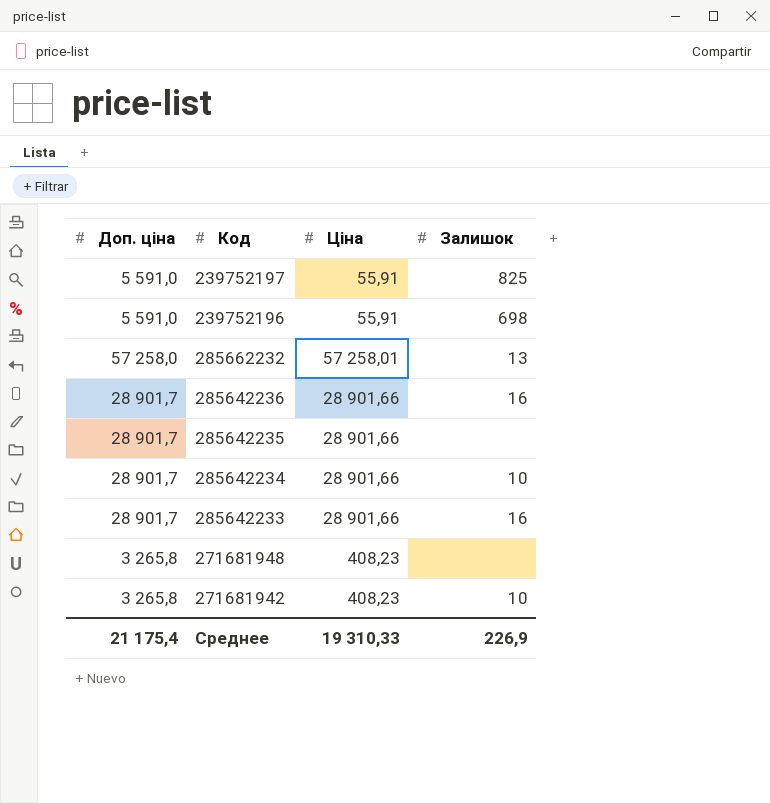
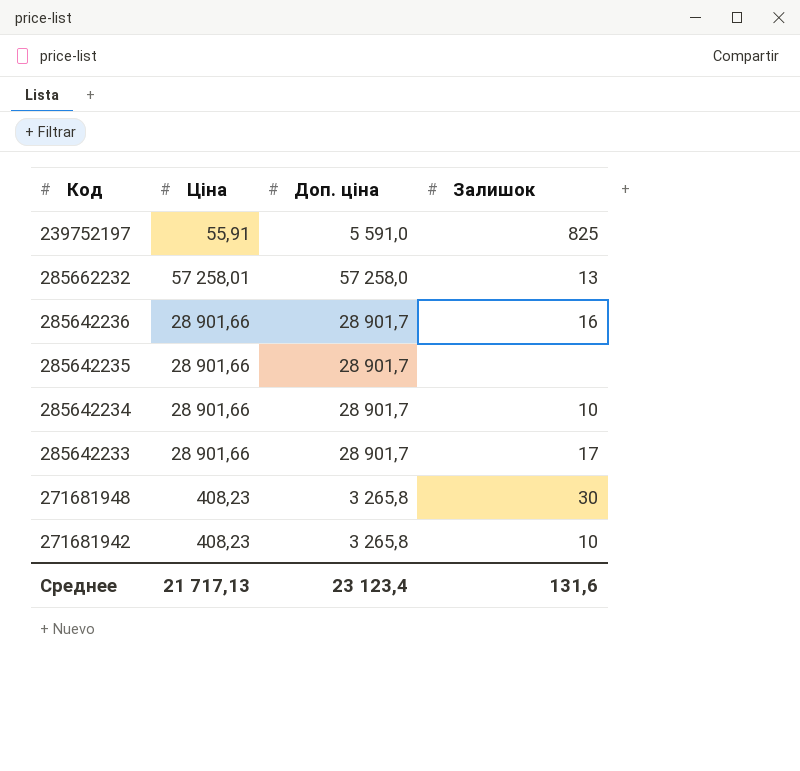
column Доп. ціна | position: 1 -> 3
row 239752196: 5 591,0 | 55,91 | 698 -> none
285642233 | Залишок: 16 -> 17
271681948 | Залишок: none -> 30
Среднее | Ціна: 19 310,33 -> 21 717,13
Среднее | Доп. ціна: 21 175,4 -> 23 123,4
Среднее | Залишок: 226,9 -> 131,6

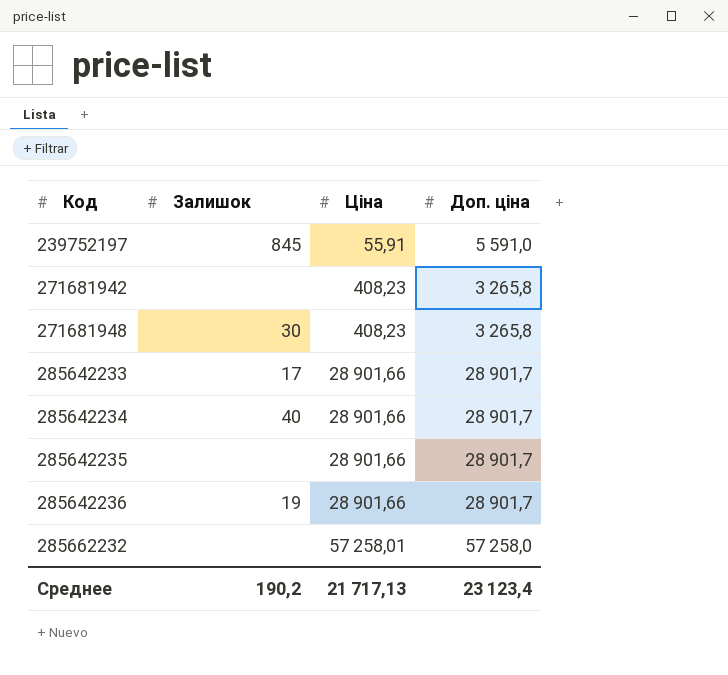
row order: none -> Код ascending
column Залишок | position: 4 -> 2
239752197 | Залишок: 825 -> 845
271681942 | Залишок: 10 -> none
285642234 | Залишок: 10 -> 40
285642236 | Залишок: 16 -> 19
285662232 | Залишок: 13 -> none
Среднее | Залишок: 131,6 -> 190,2

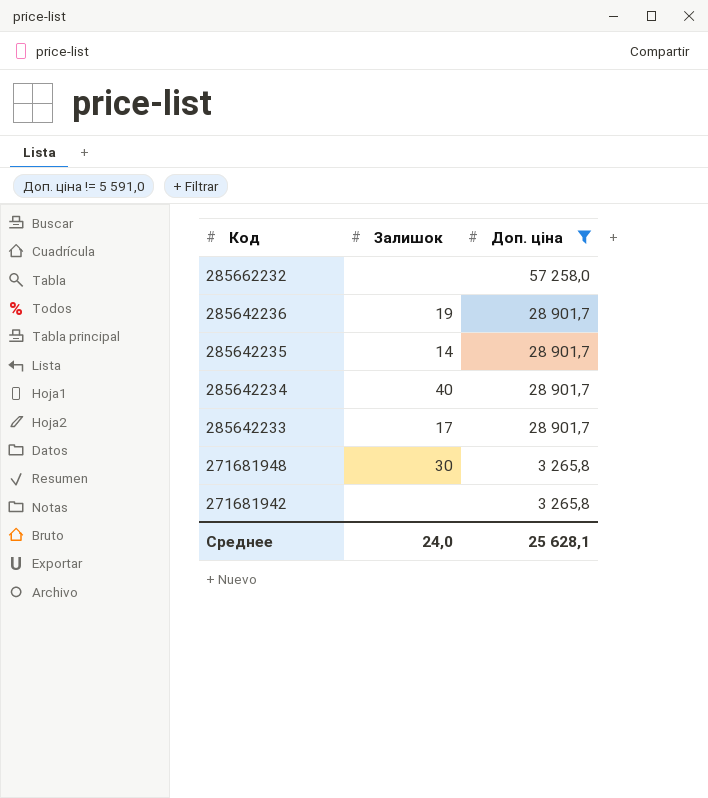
filter: none -> Доп. ціна != 5 591,0
row order: Код ascending -> Код descending
column Ціна | position: 3 -> none
285642235 | Залишок: none -> 14
Среднее | Залишок: 190,2 -> 24,0
Среднее | Доп. ціна: 23 123,4 -> 25 628,1

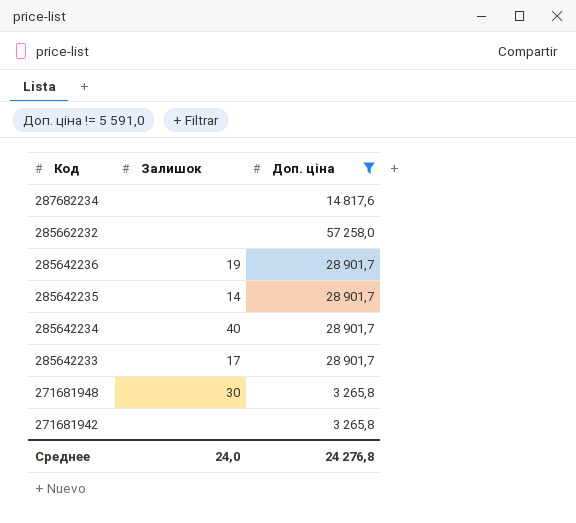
row 287682234: none -> none | 14 817,6
Среднее | Доп. ціна: 25 628,1 -> 24 276,8

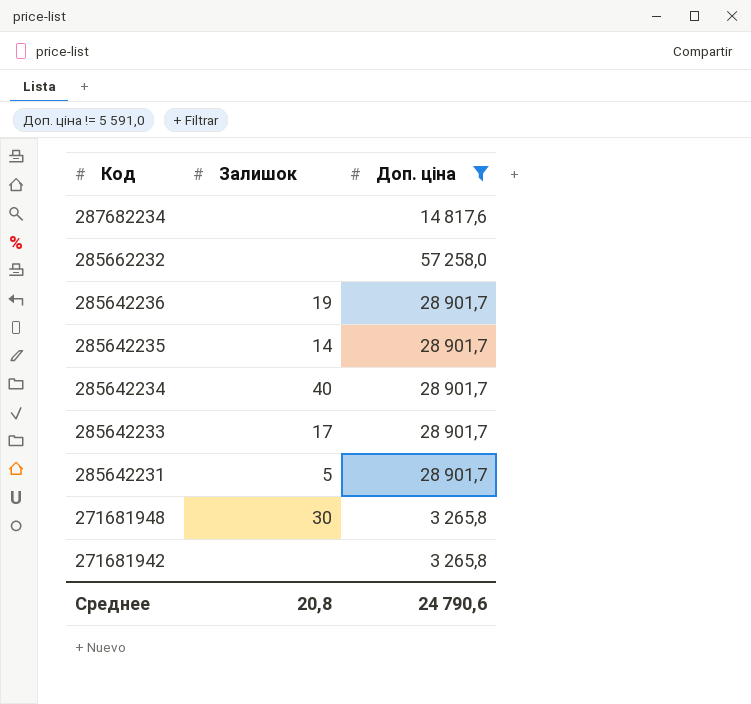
row 285642231: none -> 5 | 28 901,7
Среднее | Залишок: 24,0 -> 20,8
Среднее | Доп. ціна: 24 276,8 -> 24 790,6

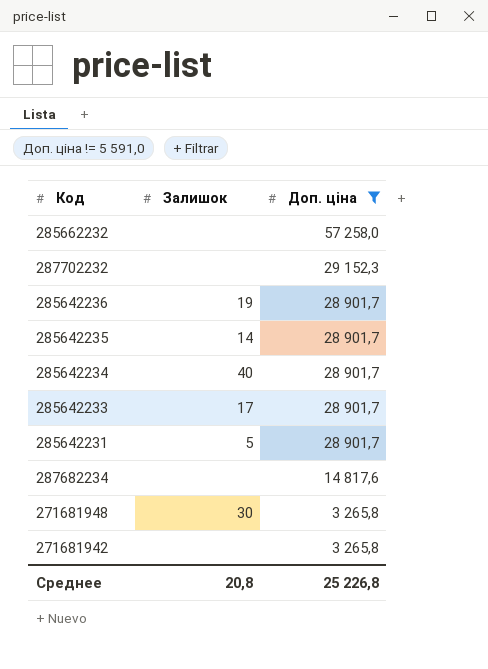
row order: Код descending -> Доп. ціна descending
row 287702232: none -> none | 29 152,3
Среднее | Доп. ціна: 24 790,6 -> 25 226,8

